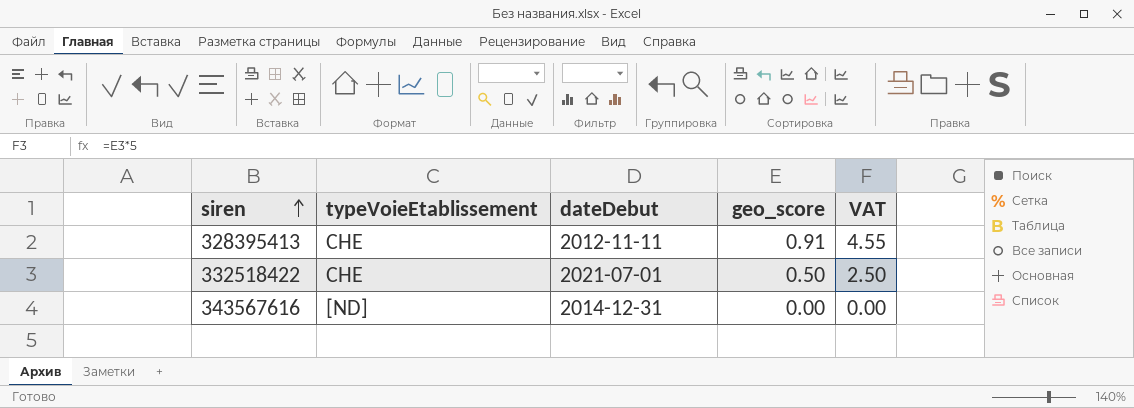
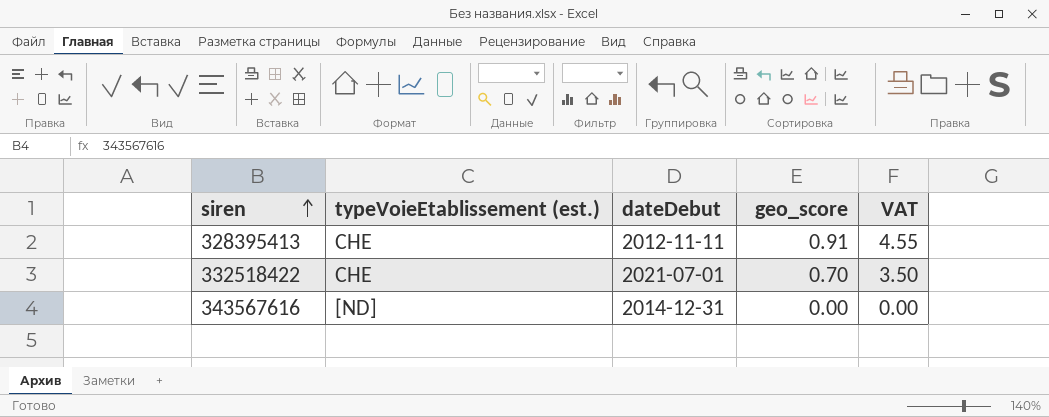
column name: typeVoieEtablissement -> typeVoieEtablissement (est.)
332518422 | geo_score: 0.50 -> 0.70
332518422 | VAT: 2.50 -> 3.50

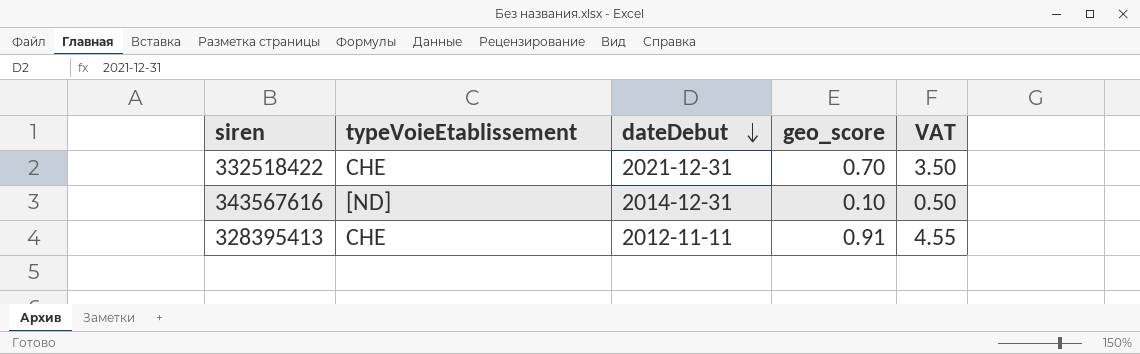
row order: siren ascending -> dateDebut descending
column name: typeVoieEtablissement (est.) -> typeVoieEtablissement
332518422 | dateDebut: 2021-07-01 -> 2021-12-31
343567616 | geo_score: 0.00 -> 0.10
343567616 | VAT: 0.00 -> 0.50

